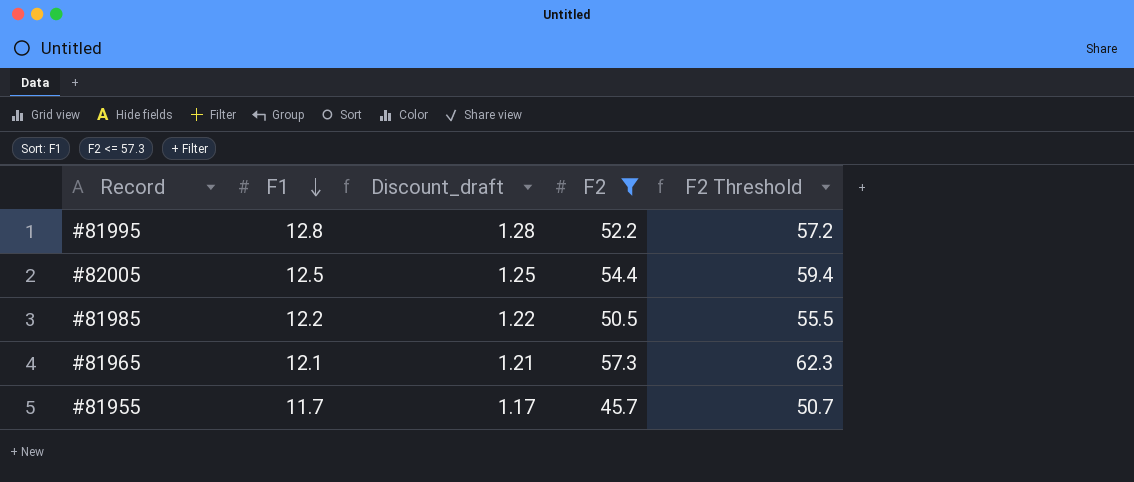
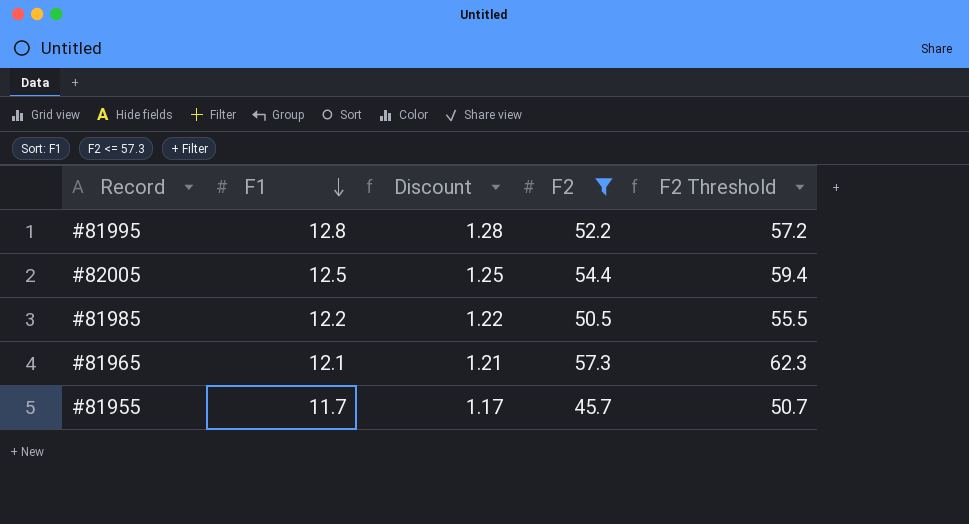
column name: Discount_draft -> Discount

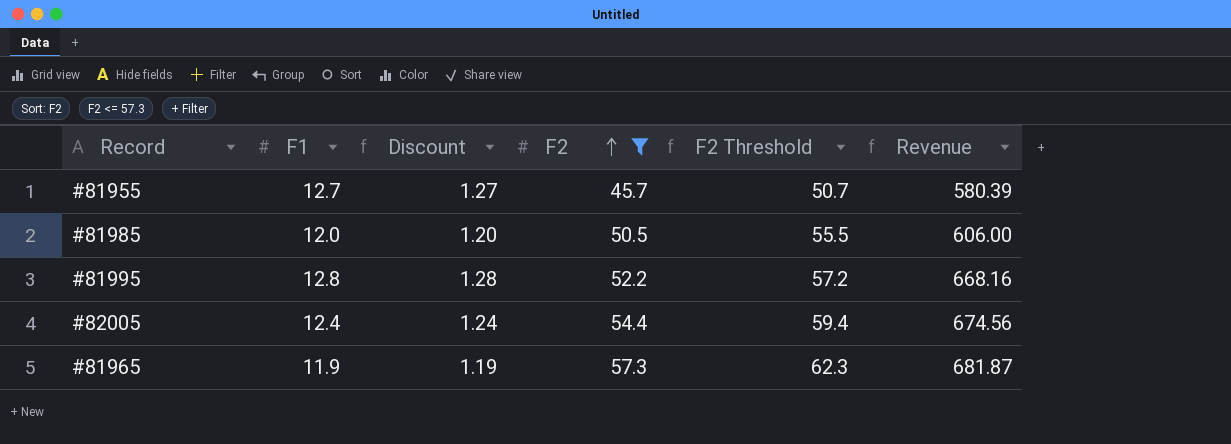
row order: F1 descending -> F2 ascending
column Revenue | formula: none -> [F1] * [F2]
#81955 | F1: 11.7 -> 12.7
#81955 | Discount: 1.17 -> 1.27
#81985 | F1: 12.2 -> 12.0
#81985 | Discount: 1.22 -> 1.20
#82005 | F1: 12.5 -> 12.4
#82005 | Discount: 1.25 -> 1.24
#81965 | F1: 12.1 -> 11.9
#81965 | Discount: 1.21 -> 1.19

